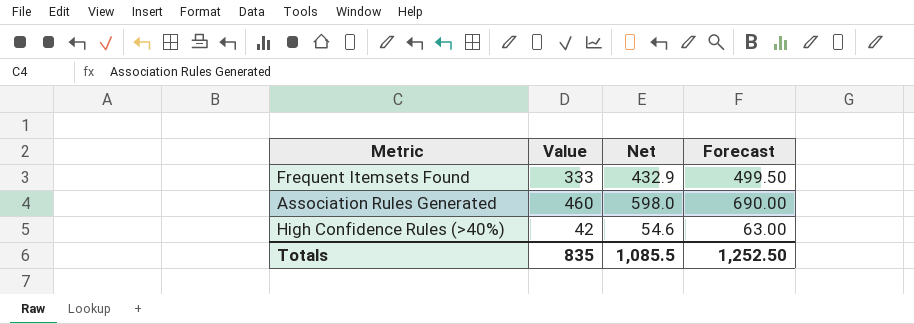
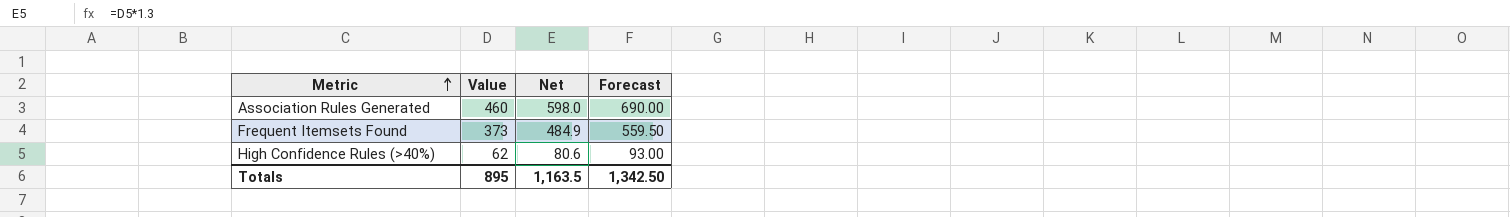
row order: none -> Metric ascending
Frequent Itemsets Found | Value: 333 -> 373
Frequent Itemsets Found | Net: 432.9 -> 484.9
Frequent Itemsets Found | Forecast: 499.50 -> 559.50
High Confidence Rules (>40%) | Value: 42 -> 62
High Confidence Rules (>40%) | Net: 54.6 -> 80.6
High Confidence Rules (>40%) | Forecast: 63.00 -> 93.00
Totals | Value: 835 -> 895
Totals | Net: 1,085.5 -> 1,163.5
Totals | Forecast: 1,252.50 -> 1,342.50

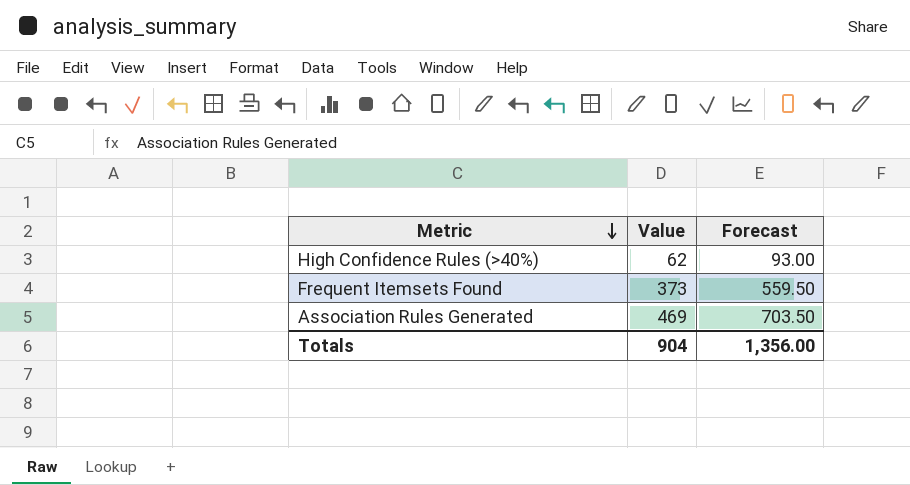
row order: Metric ascending -> Metric descending
column Net | formula: [Value] * 1.3 -> none
Association Rules Generated | Value: 460 -> 469
Association Rules Generated | Forecast: 690.00 -> 703.50
Totals | Value: 895 -> 904
Totals | Forecast: 1,342.50 -> 1,356.00

